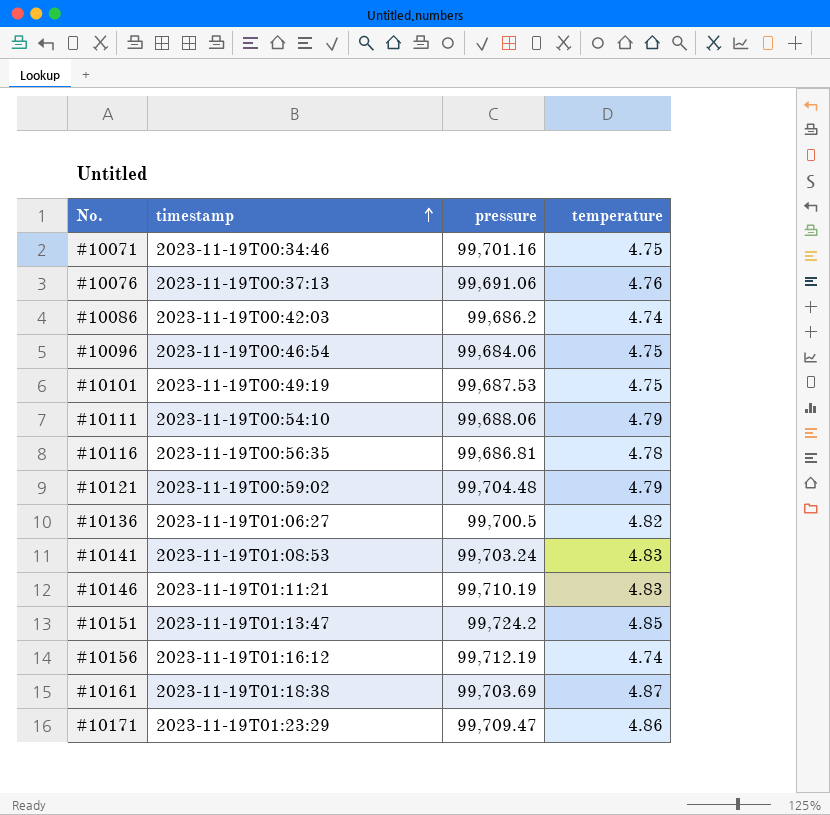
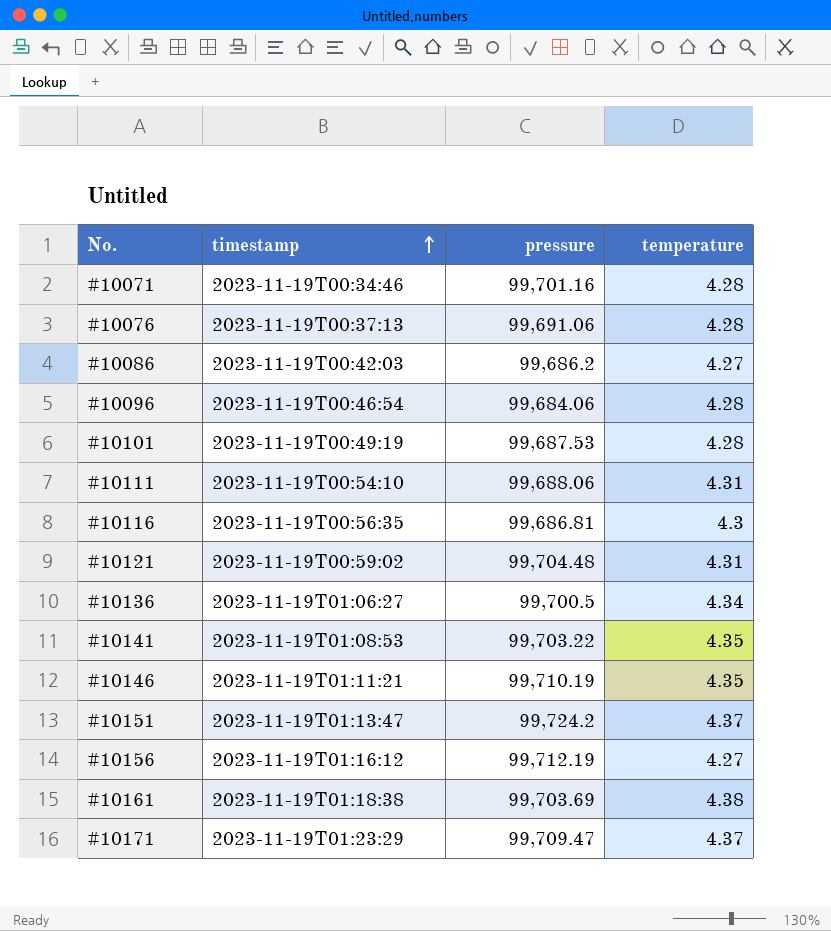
#10071 | temperature: 4.75 -> 4.28
#10076 | temperature: 4.76 -> 4.28
#10086 | temperature: 4.74 -> 4.27
#10096 | temperature: 4.75 -> 4.28
#10101 | temperature: 4.75 -> 4.28
#10111 | temperature: 4.79 -> 4.31
#10116 | temperature: 4.78 -> 4.3
#10121 | temperature: 4.79 -> 4.31
#10136 | temperature: 4.82 -> 4.34
#10141 | pressure: 99,703.24 -> 99,703.22
#10141 | temperature: 4.83 -> 4.35
#10146 | temperature: 4.83 -> 4.35
#10151 | temperature: 4.85 -> 4.37
#10156 | temperature: 4.74 -> 4.27
#10161 | temperature: 4.87 -> 4.38
#10171 | temperature: 4.86 -> 4.37

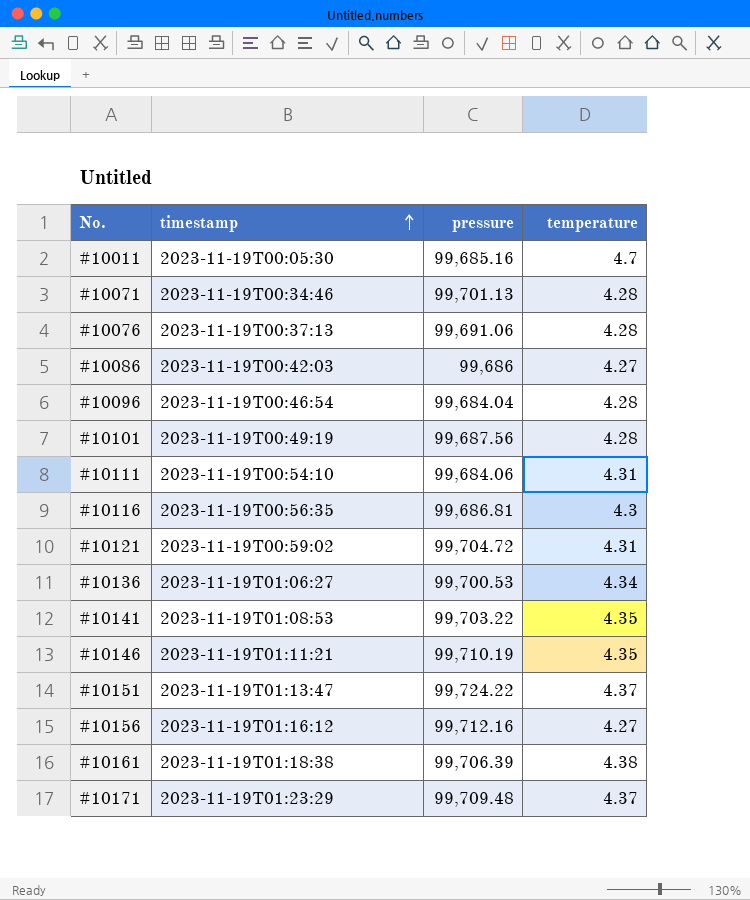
row #10011: none -> 2023-11-19T00:05:30 | 99,685.16 | 4.7
#10071 | pressure: 99,701.16 -> 99,701.13
#10086 | pressure: 99,686.2 -> 99,686
#10096 | pressure: 99,684.06 -> 99,684.04
#10101 | pressure: 99,687.53 -> 99,687.56
#10111 | pressure: 99,688.06 -> 99,684.06
#10121 | pressure: 99,704.48 -> 99,704.72
#10136 | pressure: 99,700.5 -> 99,700.53
#10151 | pressure: 99,724.2 -> 99,724.22
#10156 | pressure: 99,712.19 -> 99,712.16
#10161 | pressure: 99,703.69 -> 99,706.39
#10171 | pressure: 99,709.47 -> 99,709.48

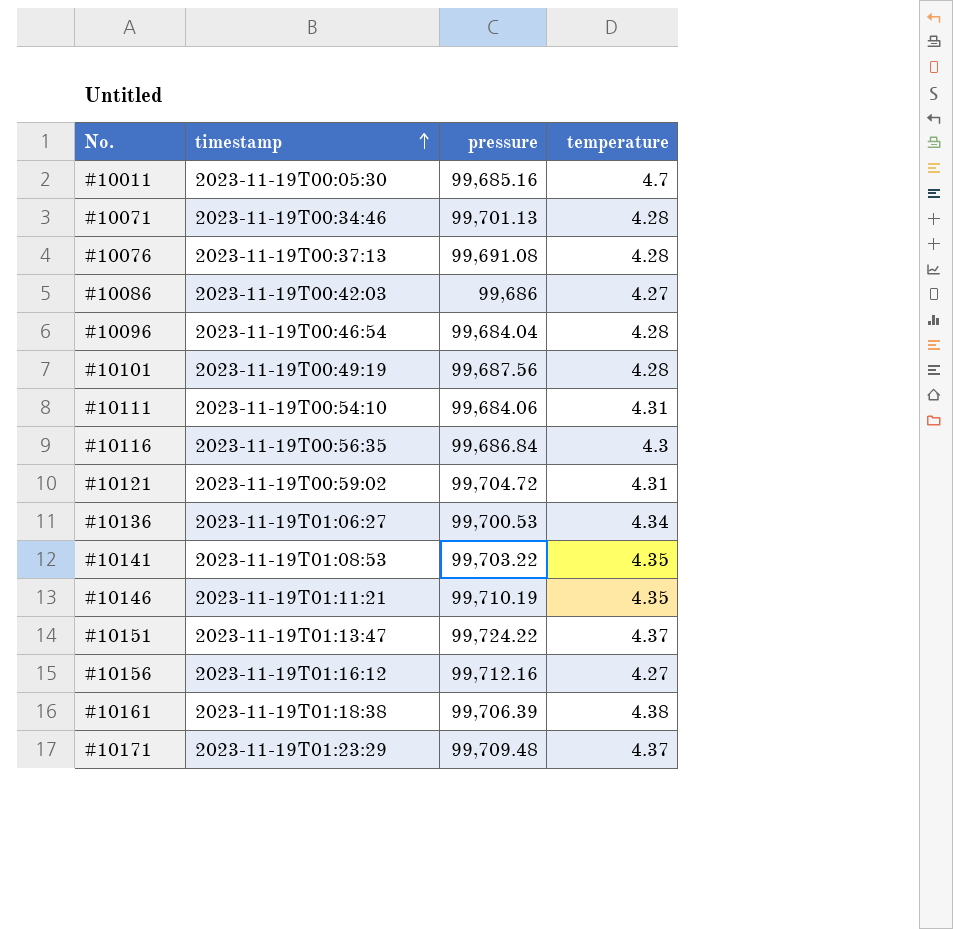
#10076 | pressure: 99,691.06 -> 99,691.08
#10116 | pressure: 99,686.81 -> 99,686.84

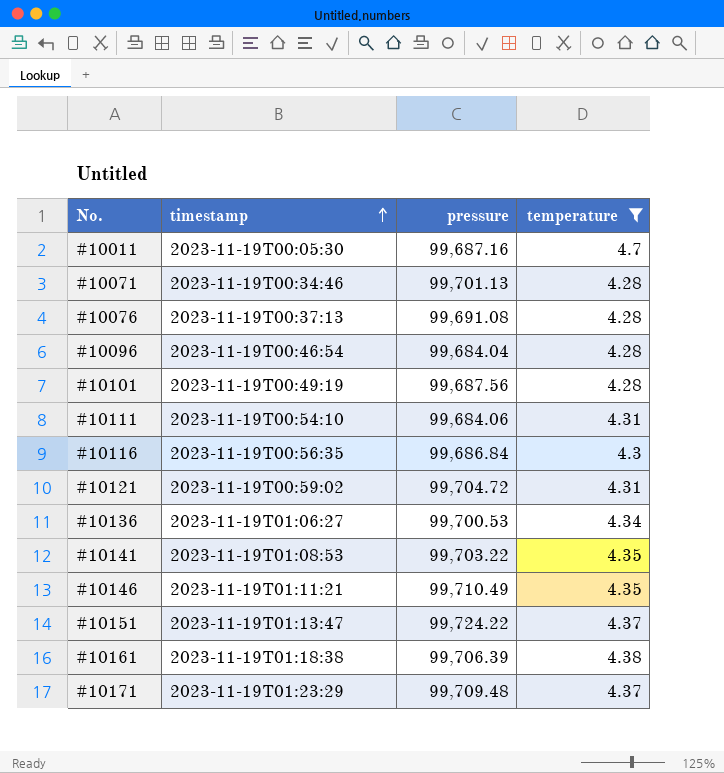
filter: none -> temperature != 4.27
#10011 | pressure: 99,685.16 -> 99,687.16
#10146 | pressure: 99,710.19 -> 99,710.49

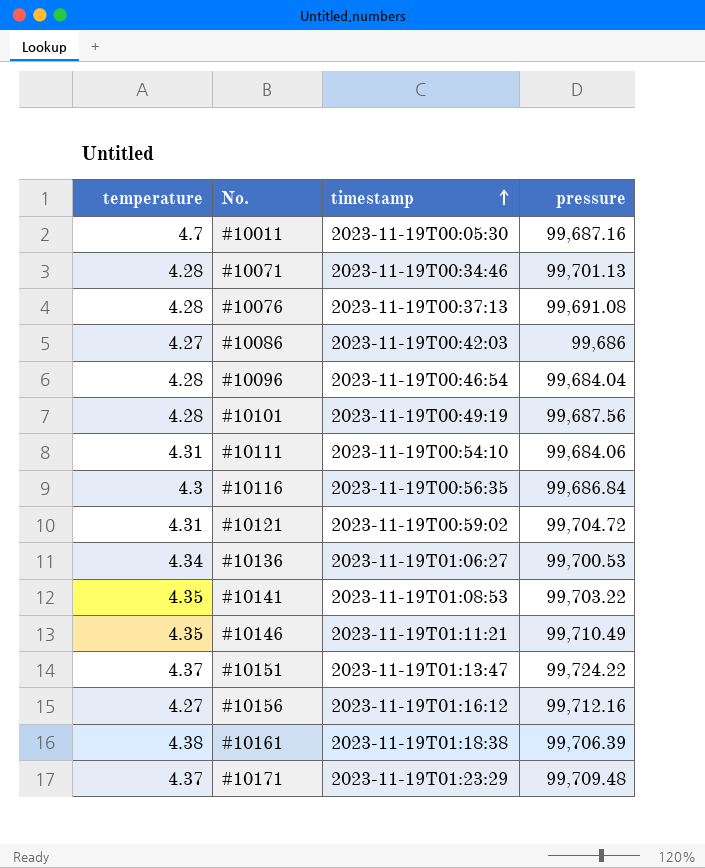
filter: temperature != 4.27 -> none
column temperature | position: 4 -> 1

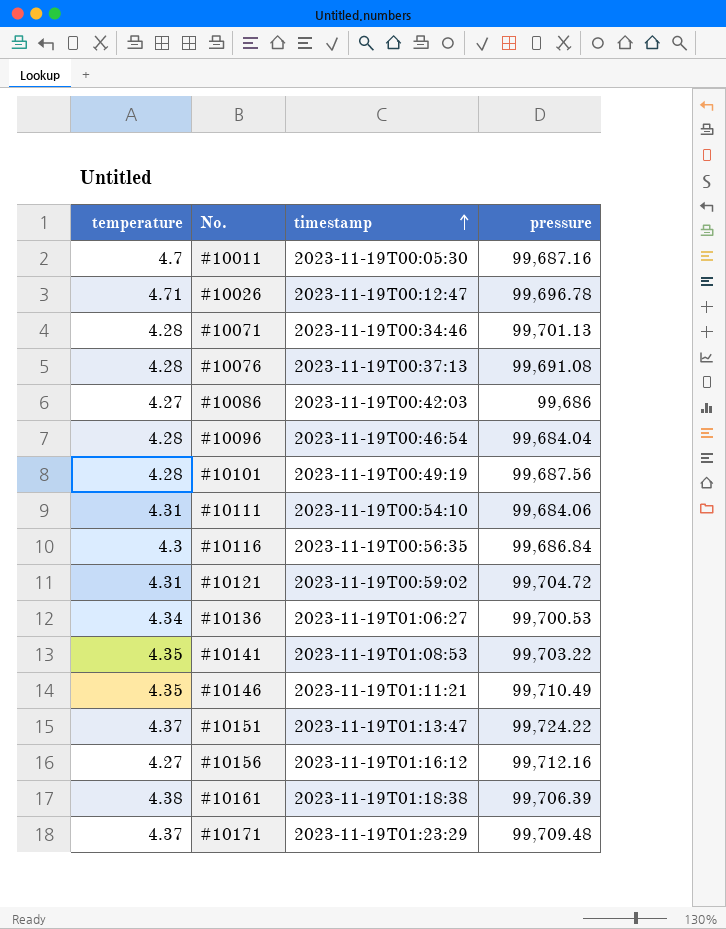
row #10026: none -> 4.71 | 2023-11-19T00:12:47 | 99,696.78

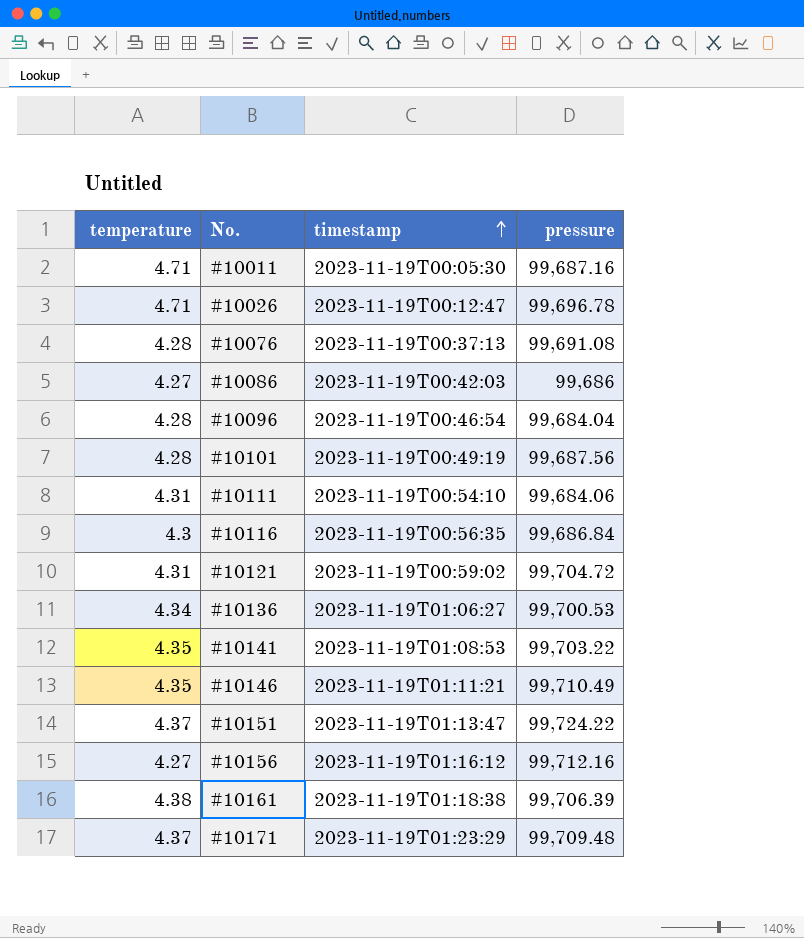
row #10071: 4.28 | 2023-11-19T00:34:46 | 99,701.13 -> none
#10011 | temperature: 4.7 -> 4.71

